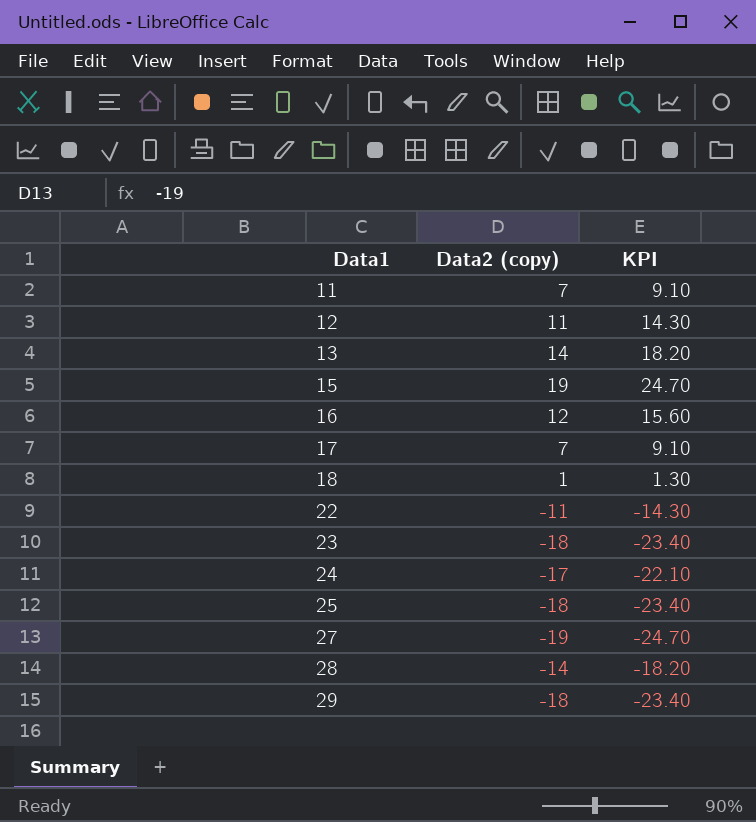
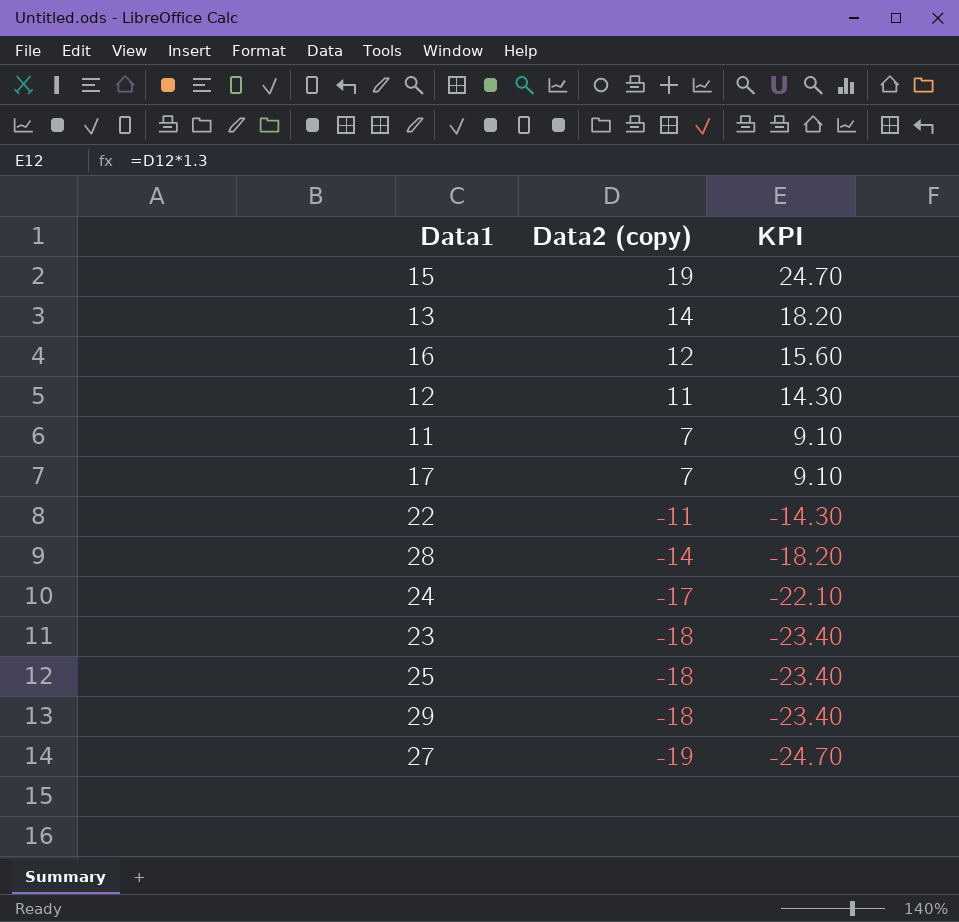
row order: Data1 ascending -> Data2 (copy) descending
row 18: 1 | 1.30 -> none

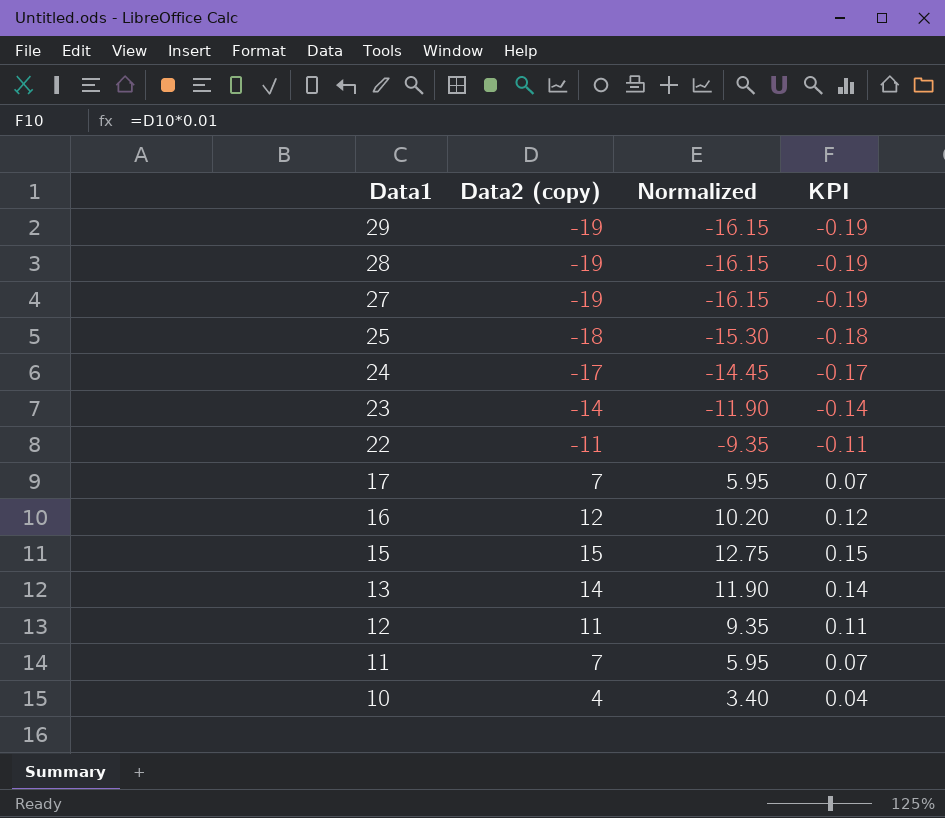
row order: Data2 (copy) descending -> Data1 descending
column Normalized | formula: none -> [Data2 (copy)] * 0.85
column KPI | formula: [Data2 (copy)] * 1.3 -> [Data2 (copy)] * 0.01
29 | Data2 (copy): -18 -> -19
28 | Data2 (copy): -14 -> -19
23 | Data2 (copy): -18 -> -14
15 | Data2 (copy): 19 -> 15
row 10: none -> 4 | 3.40 | 0.04

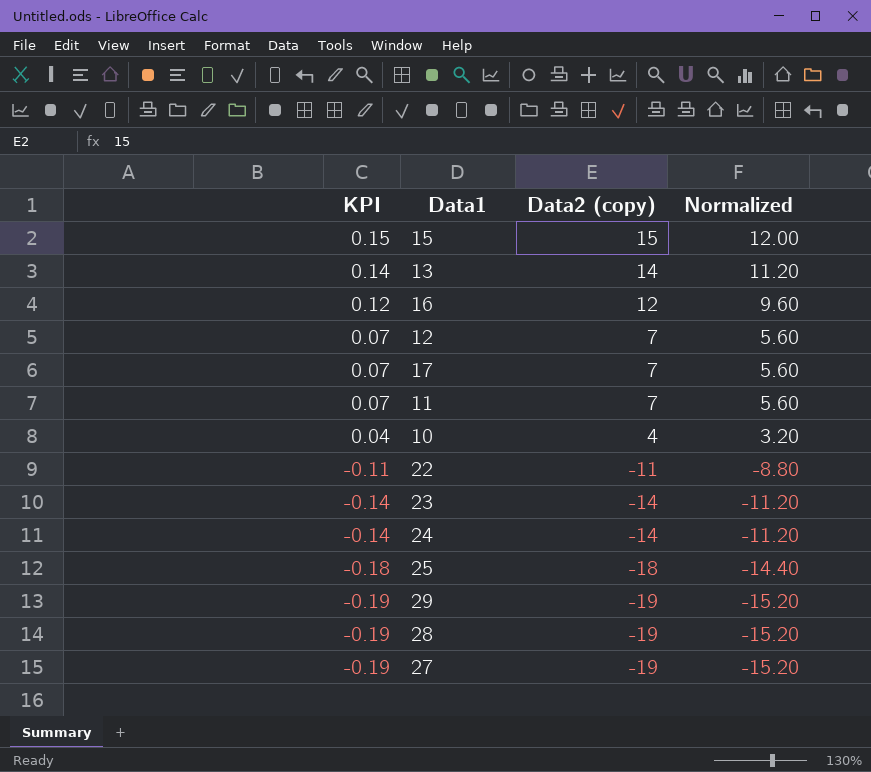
row order: Data1 descending -> KPI descending
column KPI | position: 4 -> 1
column Normalized | formula: [Data2 (copy)] * 0.85 -> [Data2 (copy)] * 0.8
12 | KPI: 0.11 -> 0.07
12 | Data2 (copy): 11 -> 7
24 | KPI: -0.17 -> -0.14
24 | Data2 (copy): -17 -> -14

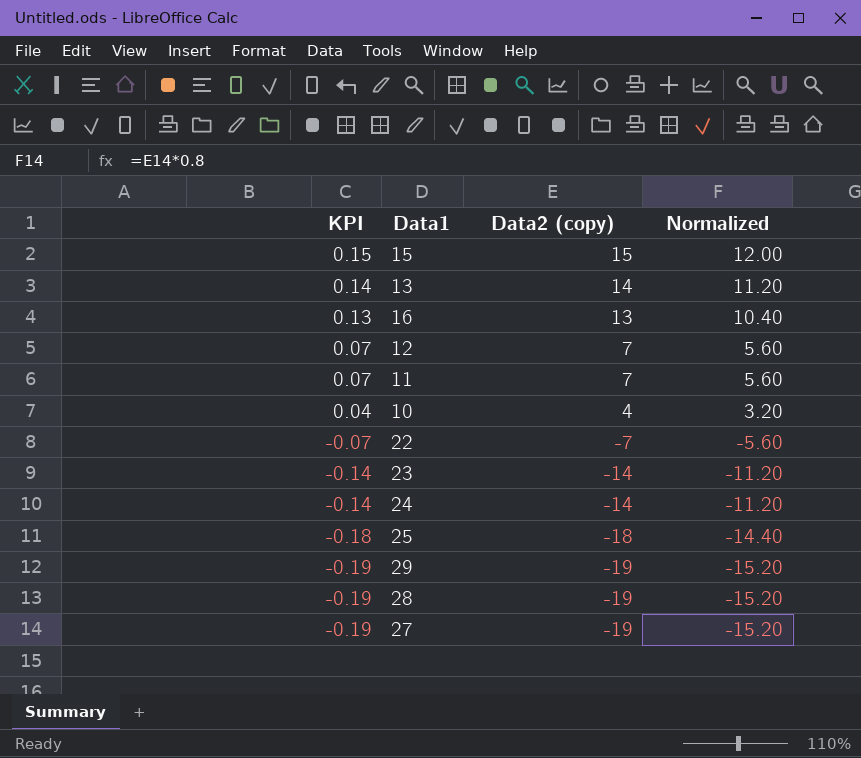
row 17: 0.07 | 7 | 5.60 -> none
16 | KPI: 0.12 -> 0.13
16 | Data2 (copy): 12 -> 13
16 | Normalized: 9.60 -> 10.40
22 | KPI: -0.11 -> -0.07
22 | Data2 (copy): -11 -> -7
22 | Normalized: -8.80 -> -5.60

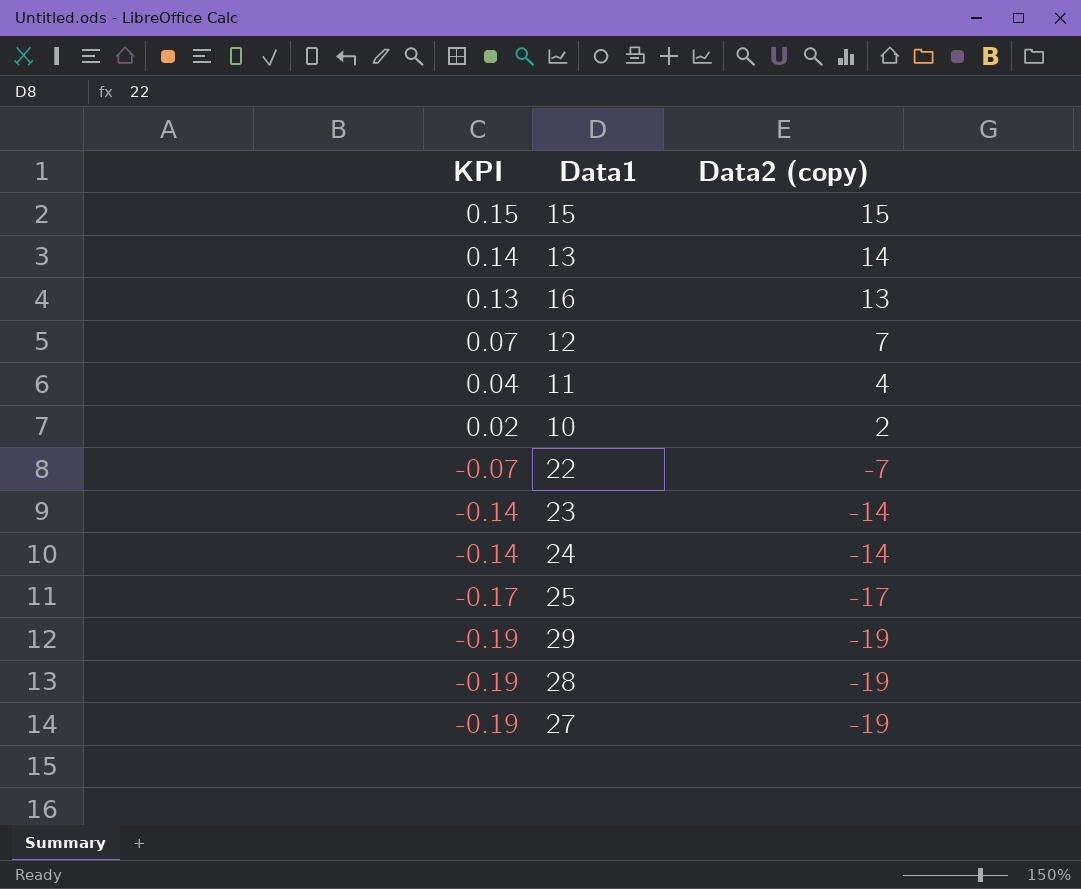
column Normalized | formula: [Data2 (copy)] * 0.8 -> none
11 | KPI: 0.07 -> 0.04
11 | Data2 (copy): 7 -> 4
10 | KPI: 0.04 -> 0.02
10 | Data2 (copy): 4 -> 2
25 | KPI: -0.18 -> -0.17
25 | Data2 (copy): -18 -> -17

